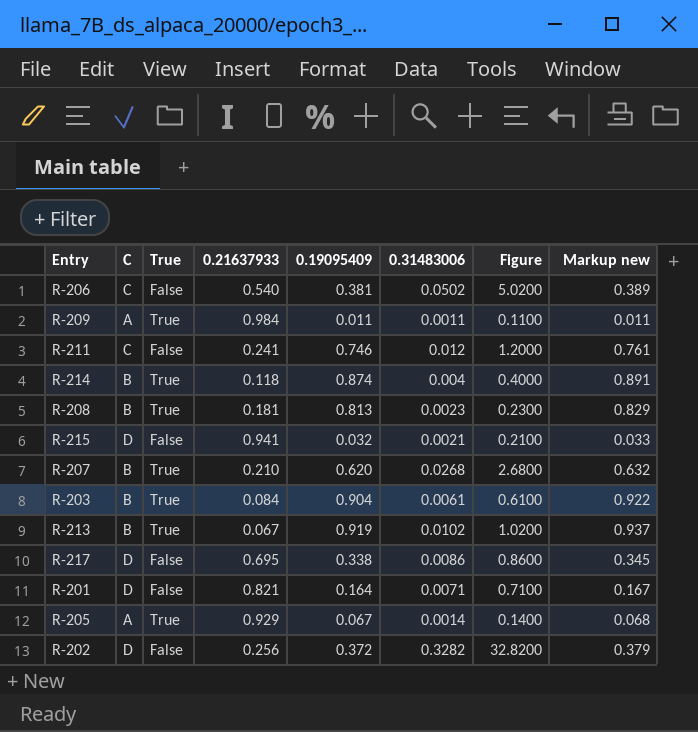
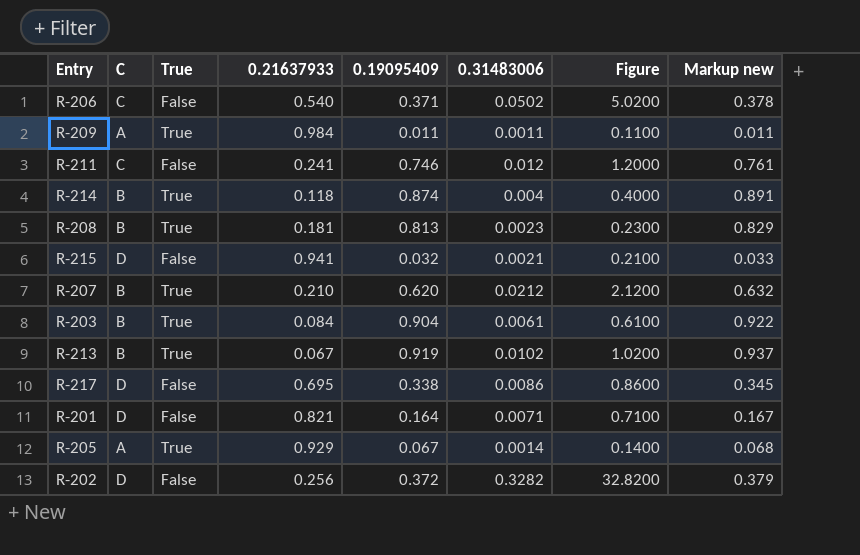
R-206 | 0.19095409: 0.381 -> 0.371
R-206 | Markup new: 0.389 -> 0.378
R-207 | 0.31483006: 0.0268 -> 0.0212
R-207 | Figure: 2.6800 -> 2.1200

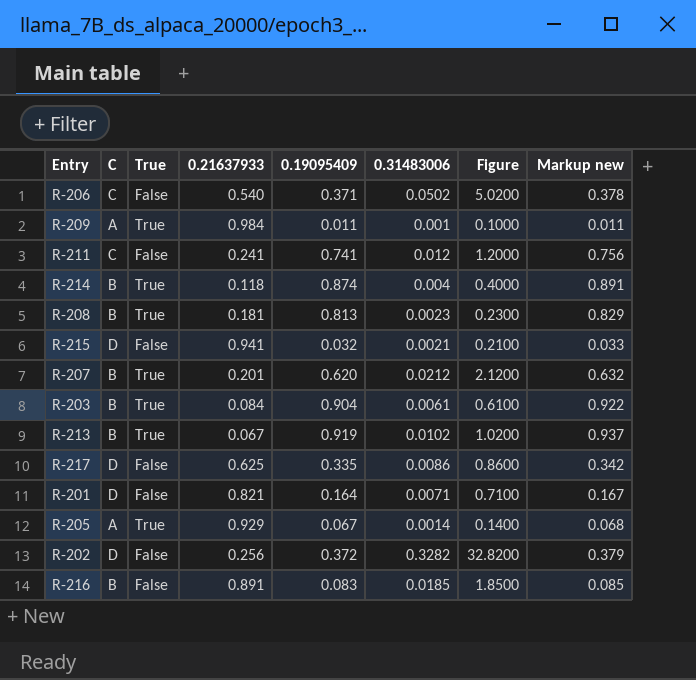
R-209 | 0.31483006: 0.0011 -> 0.001
R-209 | Figure: 0.1100 -> 0.1000
R-211 | 0.19095409: 0.746 -> 0.741
R-211 | Markup new: 0.761 -> 0.756
R-207 | 0.21637933: 0.210 -> 0.201
R-217 | 0.21637933: 0.695 -> 0.625
R-217 | 0.19095409: 0.338 -> 0.335
R-217 | Markup new: 0.345 -> 0.342
row R-216: none -> B | False | 0.891 | 0.083 | 0.0185 | 1.8500 | 0.085

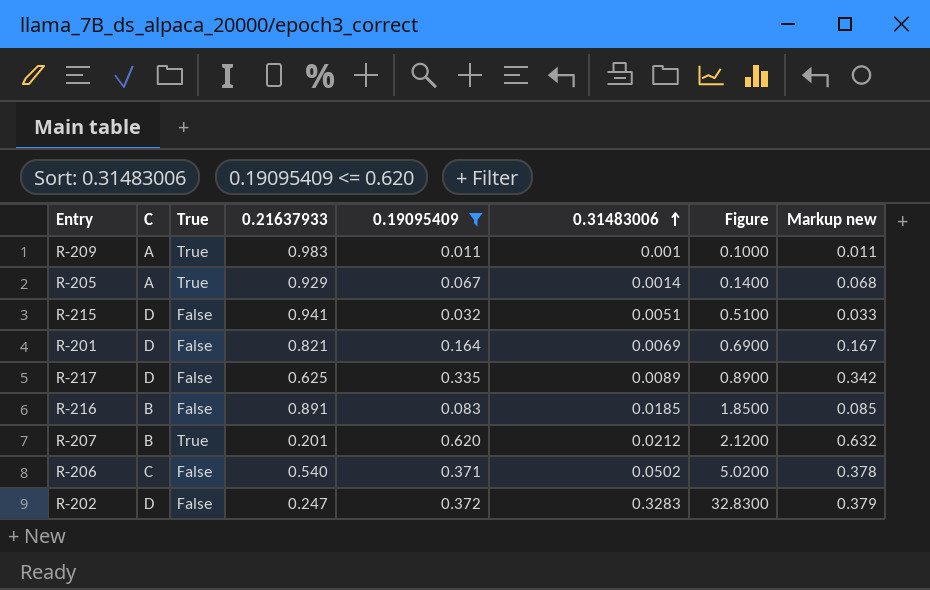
filter: none -> 0.19095409 <= 0.620
row order: none -> 0.31483006 ascending
R-209 | 0.21637933: 0.984 -> 0.983
R-215 | 0.31483006: 0.0021 -> 0.0051
R-215 | Figure: 0.2100 -> 0.5100
R-201 | 0.31483006: 0.0071 -> 0.0069
R-201 | Figure: 0.7100 -> 0.6900
R-217 | 0.31483006: 0.0086 -> 0.0089
R-217 | Figure: 0.8600 -> 0.8900
R-202 | 0.21637933: 0.256 -> 0.247
R-202 | 0.31483006: 0.3282 -> 0.3283
R-202 | Figure: 32.8200 -> 32.8300

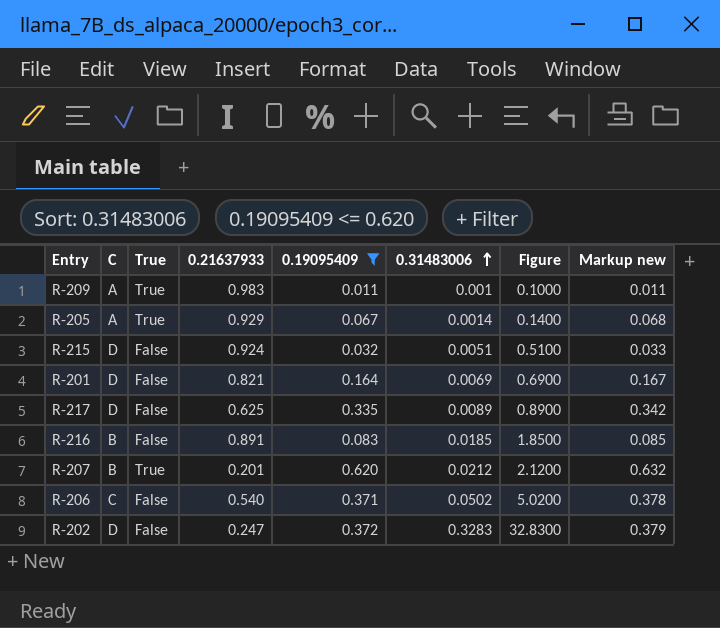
R-215 | 0.21637933: 0.941 -> 0.924

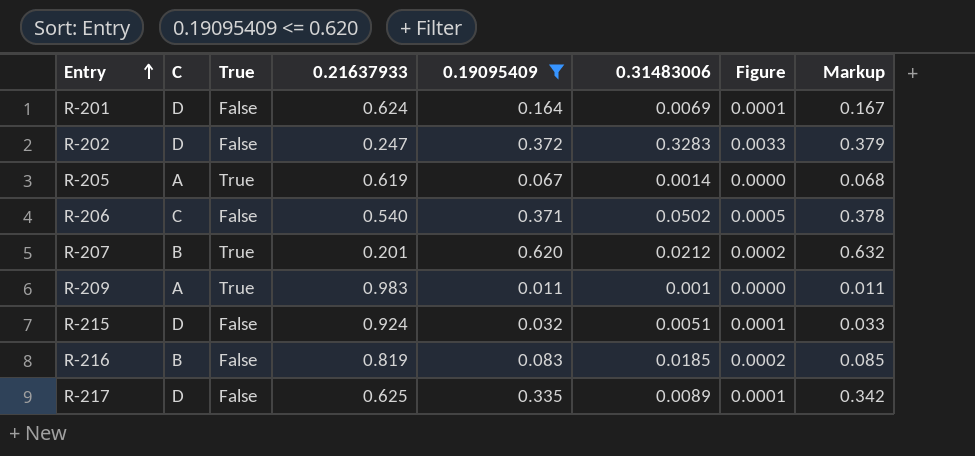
row order: 0.31483006 ascending -> Entry ascending
column Figure | formula: [0.31483006] * 100 -> [0.31483006] * 0.01
column name: Markup new -> Markup
R-201 | 0.21637933: 0.821 -> 0.624
R-205 | 0.21637933: 0.929 -> 0.619
R-216 | 0.21637933: 0.891 -> 0.819

